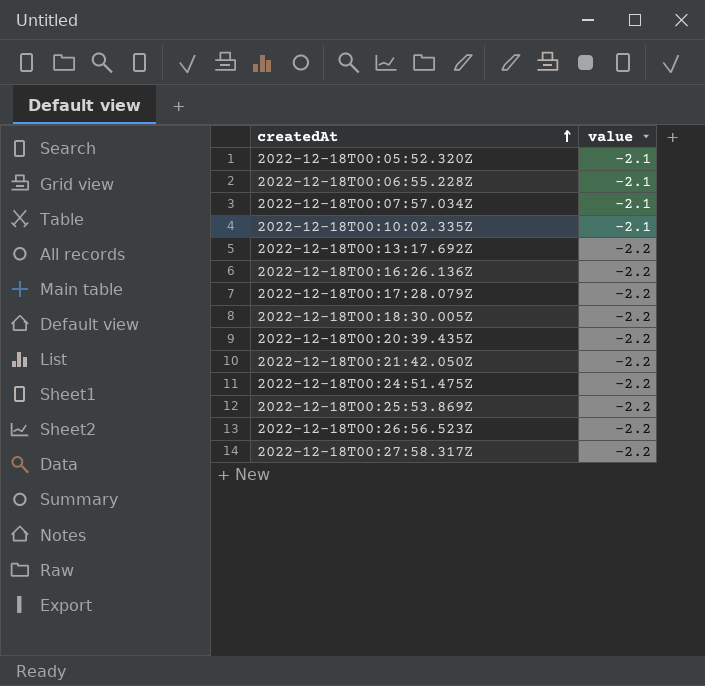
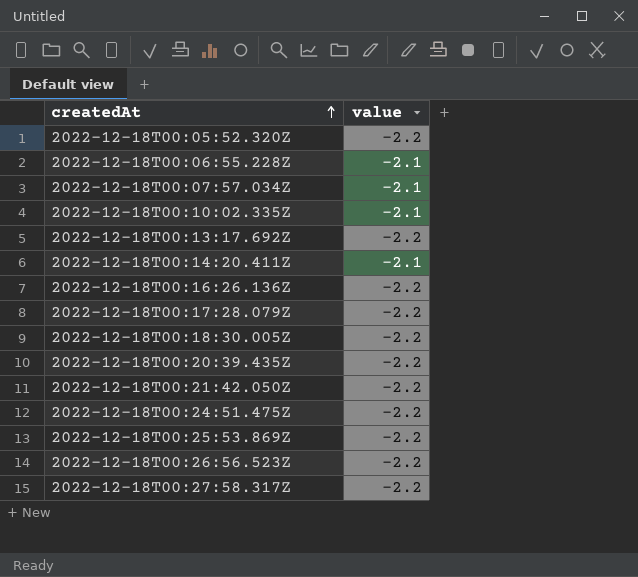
2022-12-18T00:05:52.320Z | value: -2.1 -> -2.2
row 2022-12-18T00:14:20.411Z: none -> -2.1

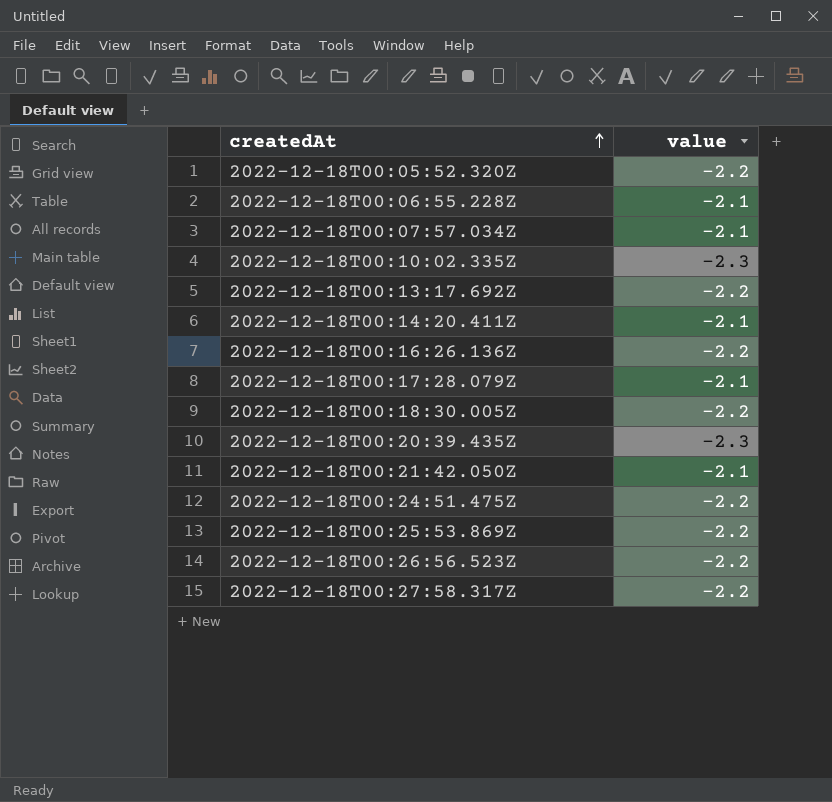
2022-12-18T00:10:02.335Z | value: -2.1 -> -2.3
2022-12-18T00:17:28.079Z | value: -2.2 -> -2.1
2022-12-18T00:20:39.435Z | value: -2.2 -> -2.3
2022-12-18T00:21:42.050Z | value: -2.2 -> -2.1

